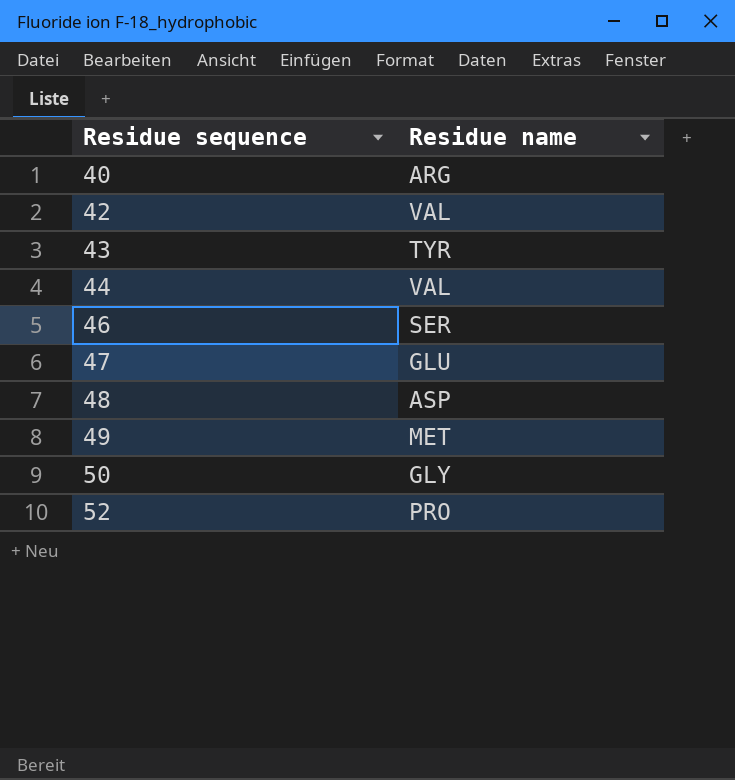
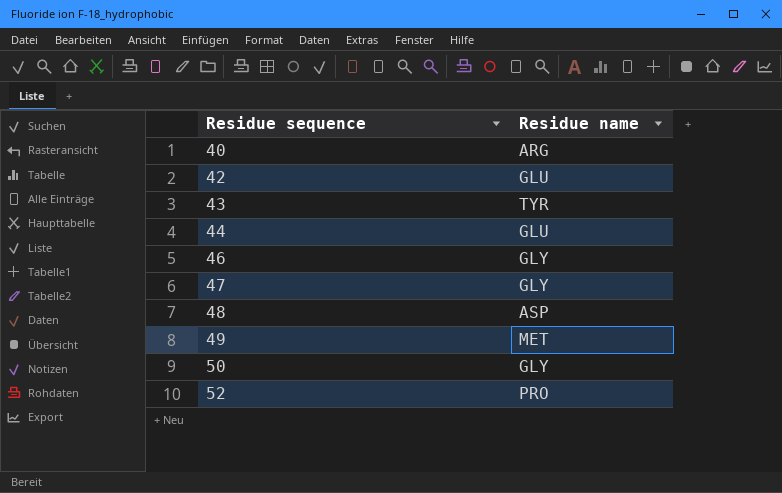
42 | Residue name: VAL -> GLU
44 | Residue name: VAL -> GLU
46 | Residue name: SER -> GLY
47 | Residue name: GLU -> GLY

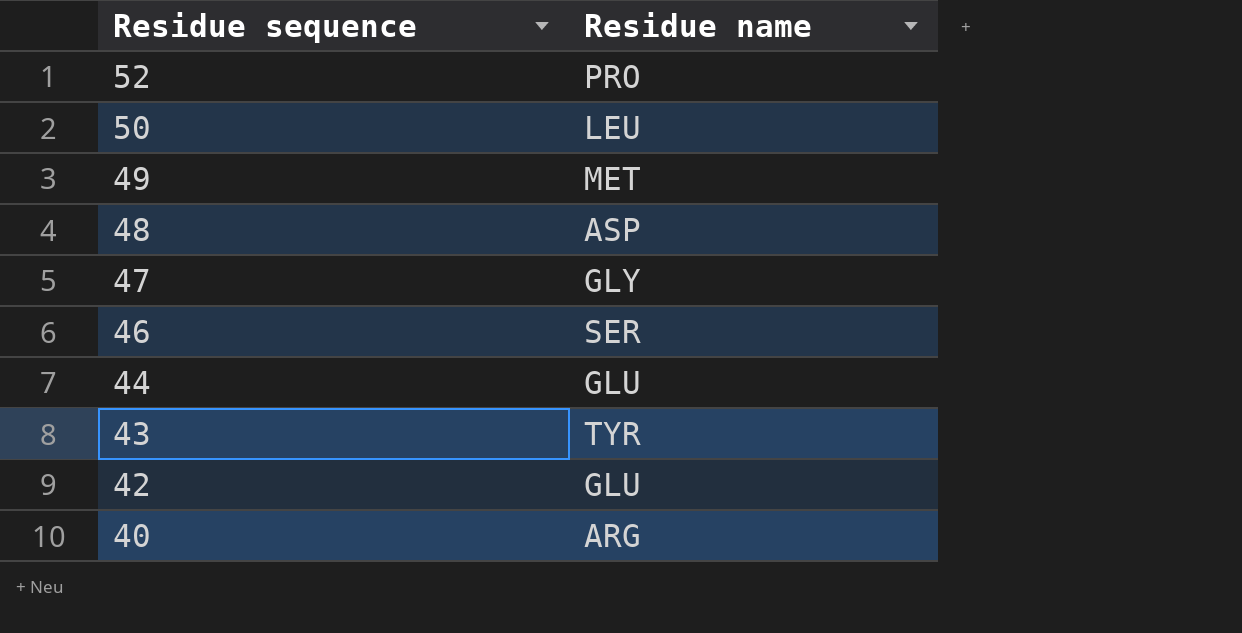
row order: Residue sequence ascending -> Residue sequence descending
50 | Residue name: GLY -> LEU
46 | Residue name: GLY -> SER

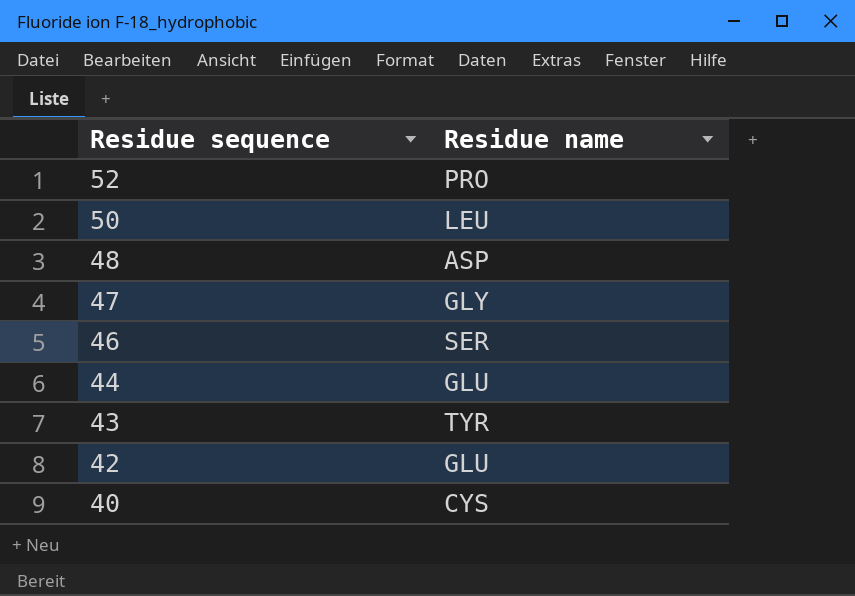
row 49: MET -> none
40 | Residue name: ARG -> CYS

